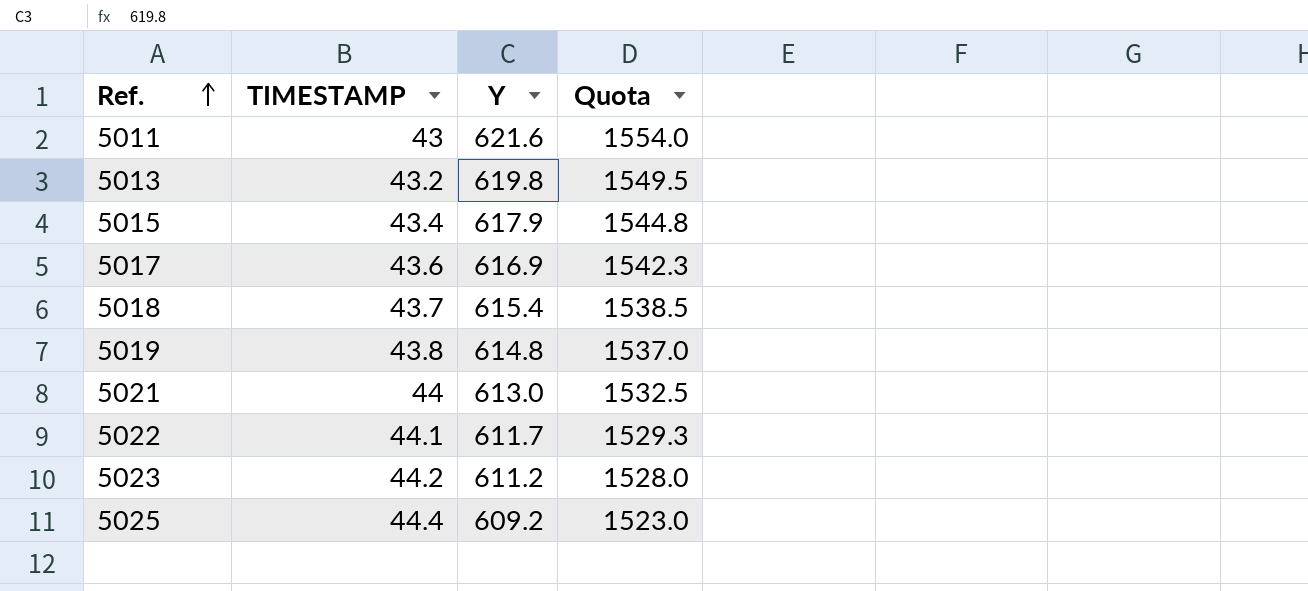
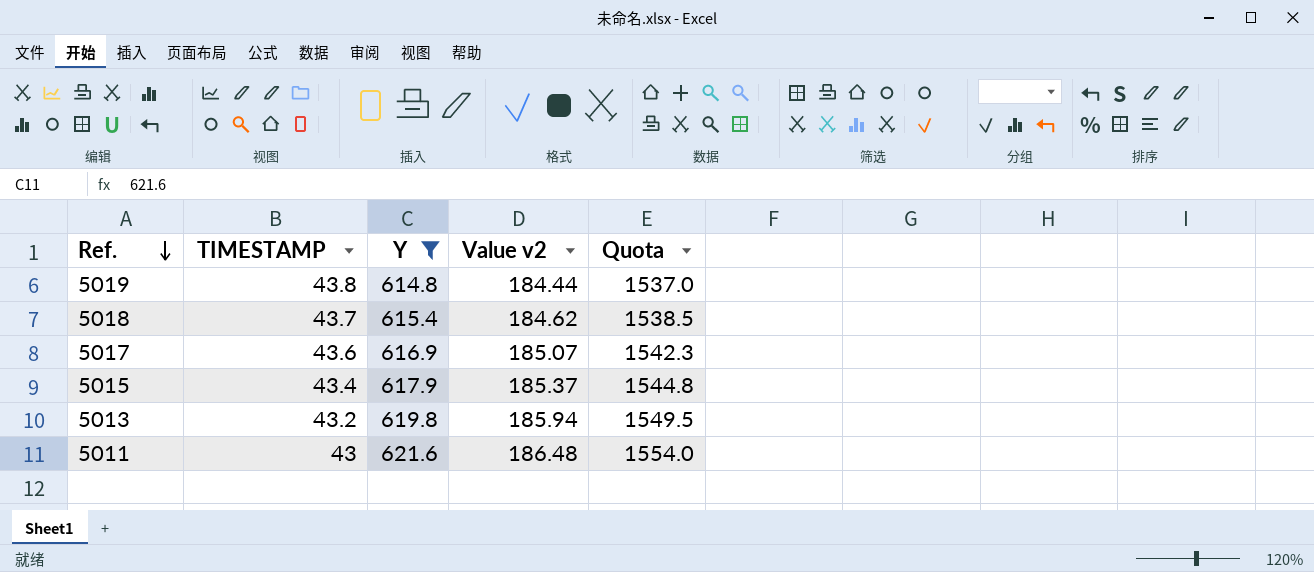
filter: none -> Y >= 614.8
row order: Ref. ascending -> Ref. descending
column Value v2 | formula: none -> [Y] * 0.3

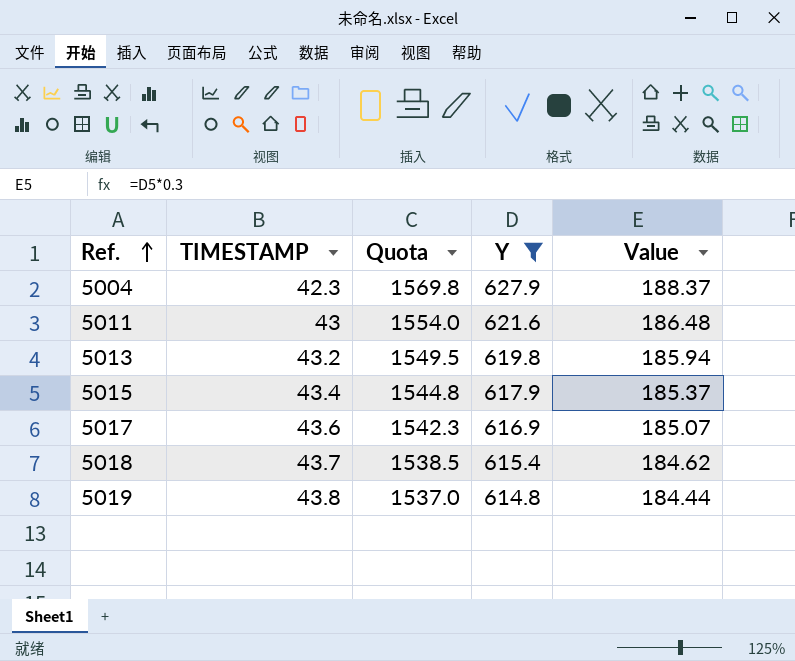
row order: Ref. descending -> Ref. ascending
column Quota | position: 5 -> 3
column name: Value v2 -> Value
row 5004: none -> 42.3 | 1569.8 | 627.9 | 188.37

